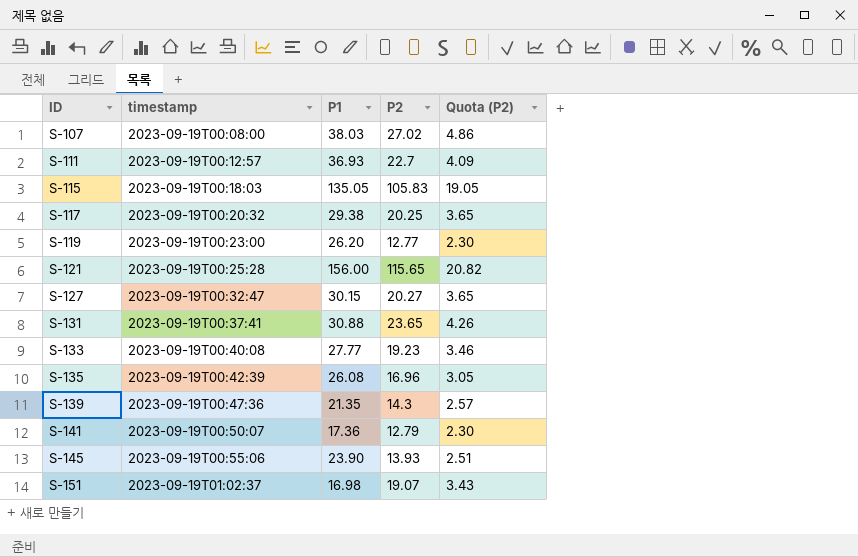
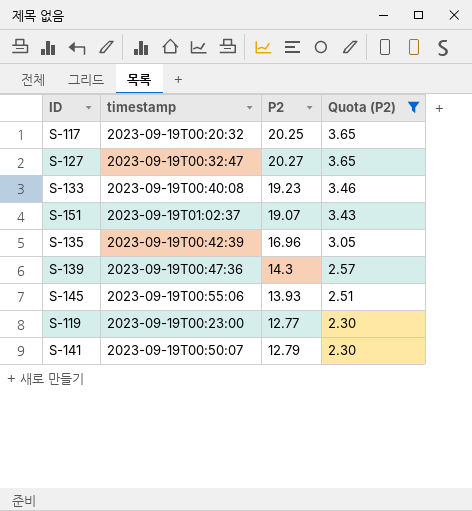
filter: none -> Quota (P2) <= 3.65
row order: ID ascending -> Quota (P2) descending
column P1 | position: 3 -> none

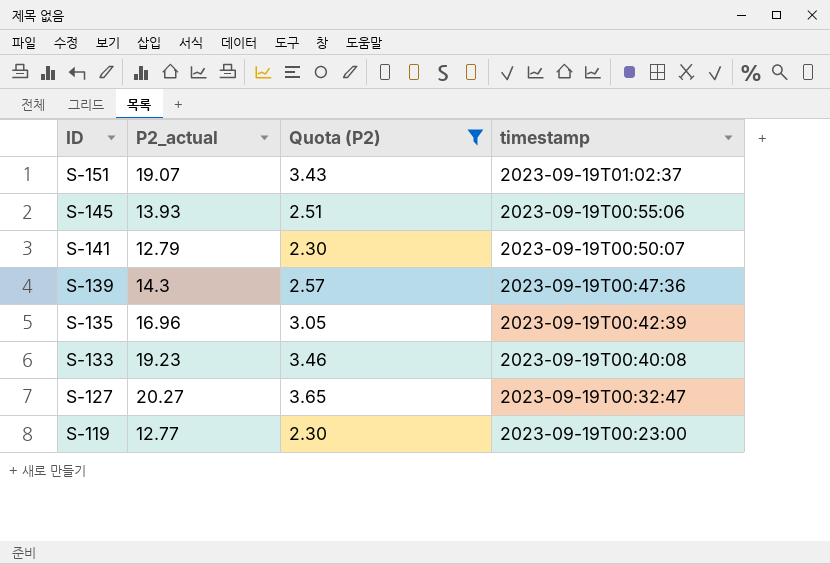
row order: Quota (P2) descending -> ID descending
column name: P2 -> P2_actual
column timestamp | position: 2 -> 4
row S-117: 2023-09-19T00:20:32 | 20.25 | 3.65 -> none

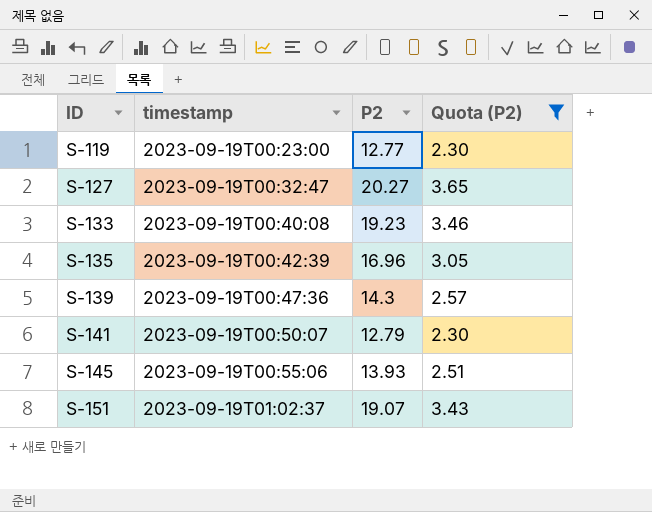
row order: ID descending -> ID ascending
column timestamp | position: 4 -> 2
column name: P2_actual -> P2

